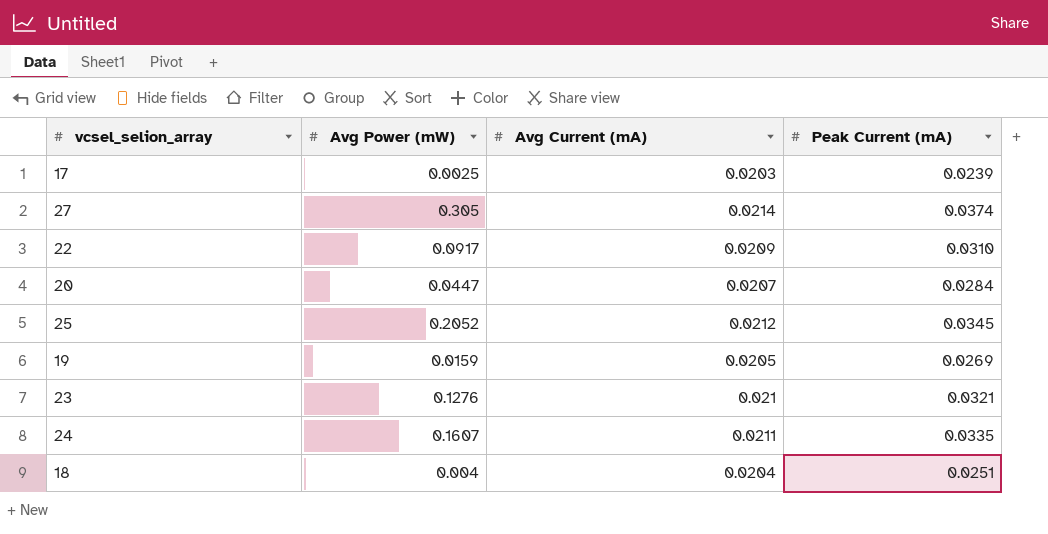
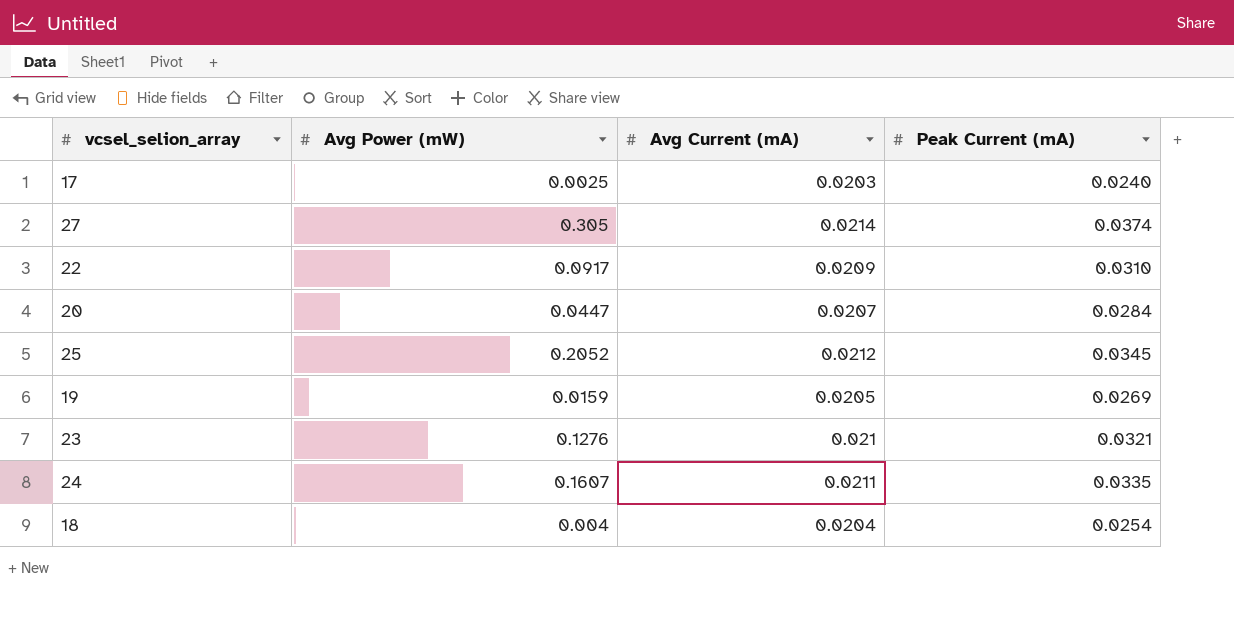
17 | Peak Current (mA): 0.0239 -> 0.0240
18 | Peak Current (mA): 0.0251 -> 0.0254

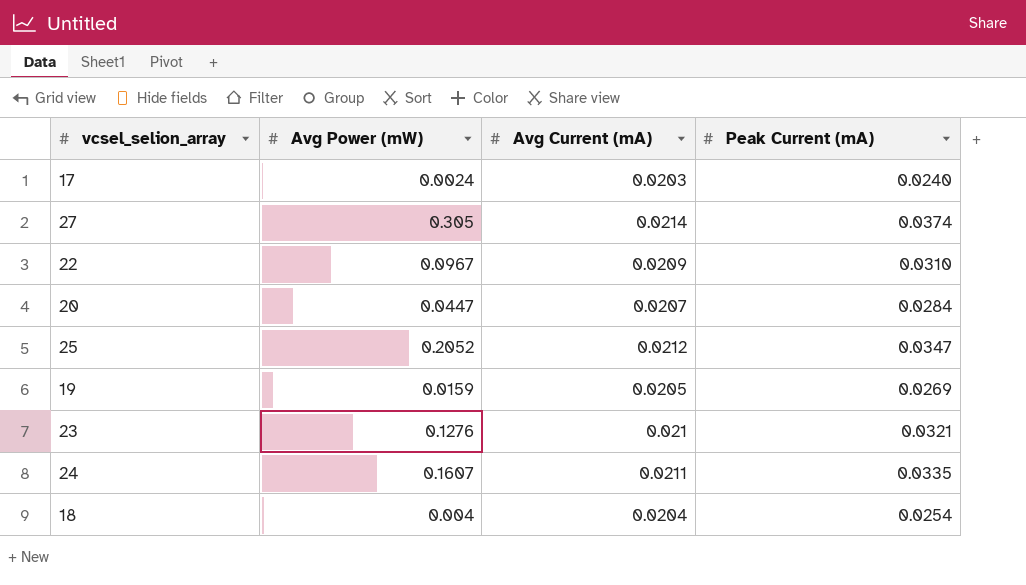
17 | Avg Power (mW): 0.0025 -> 0.0024
22 | Avg Power (mW): 0.0917 -> 0.0967
25 | Peak Current (mA): 0.0345 -> 0.0347

